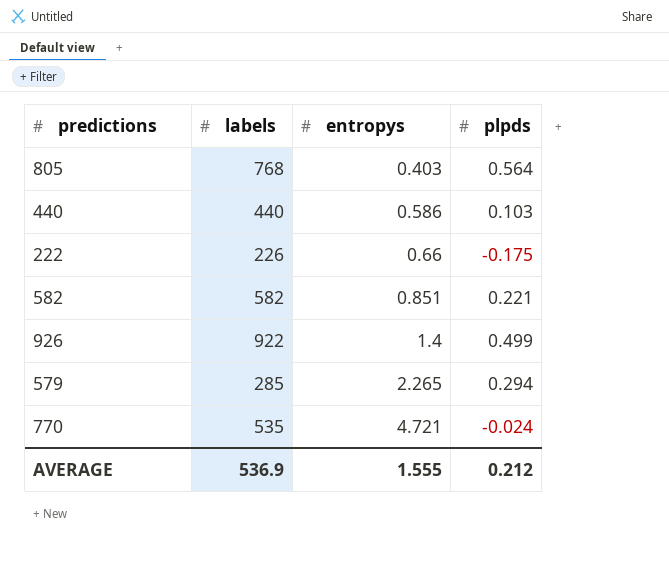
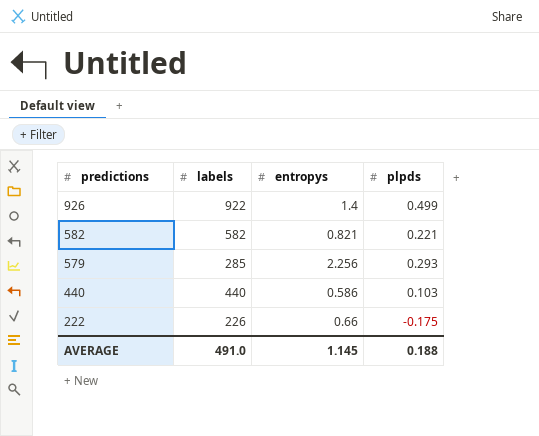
row order: entropys ascending -> predictions descending
row 805: 768 | 0.403 | 0.564 -> none
row 770: 535 | 4.721 | -0.024 -> none
582 | entropys: 0.851 -> 0.821
579 | entropys: 2.265 -> 2.256
579 | plpds: 0.294 -> 0.293
AVERAGE | labels: 536.9 -> 491.0
AVERAGE | entropys: 1.555 -> 1.145
AVERAGE | plpds: 0.212 -> 0.188

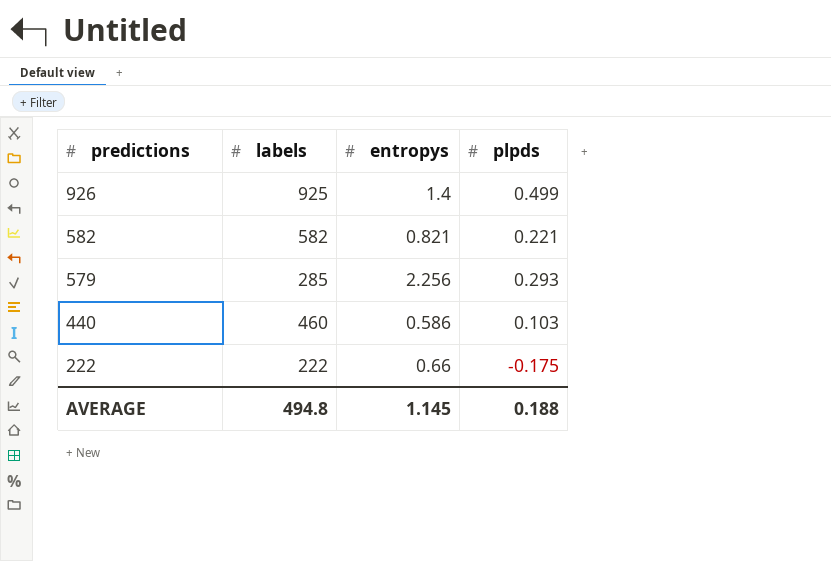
926 | labels: 922 -> 925
440 | labels: 440 -> 460
222 | labels: 226 -> 222
AVERAGE | labels: 491.0 -> 494.8

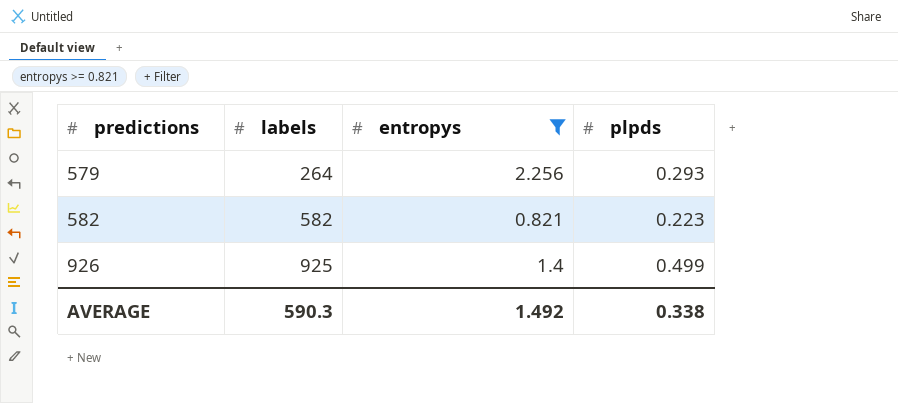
filter: none -> entropys >= 0.821
row order: predictions descending -> predictions ascending
579 | labels: 285 -> 264
582 | plpds: 0.221 -> 0.223
AVERAGE | labels: 494.8 -> 590.3
AVERAGE | entropys: 1.145 -> 1.492
AVERAGE | plpds: 0.188 -> 0.338

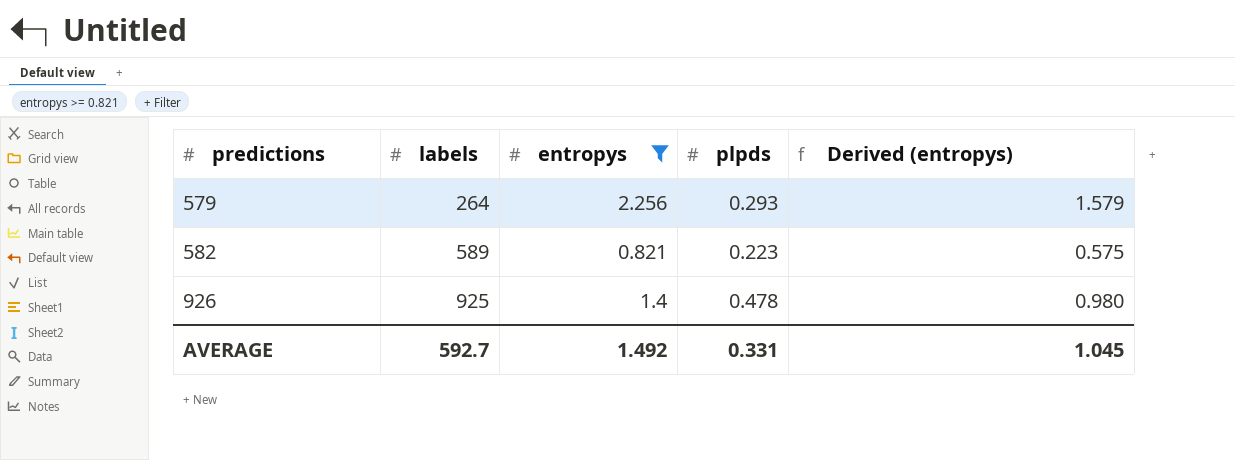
column Derived (entropys) | formula: none -> [entropys] * 0.7
582 | labels: 582 -> 589
926 | plpds: 0.499 -> 0.478
AVERAGE | labels: 590.3 -> 592.7
AVERAGE | plpds: 0.338 -> 0.331

